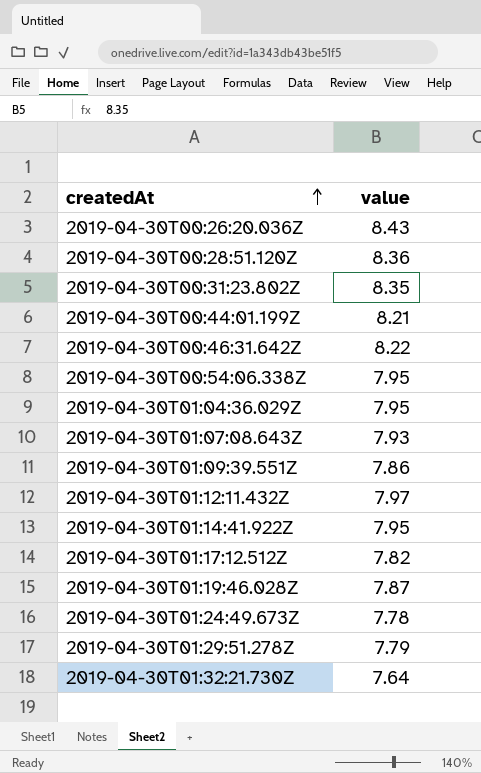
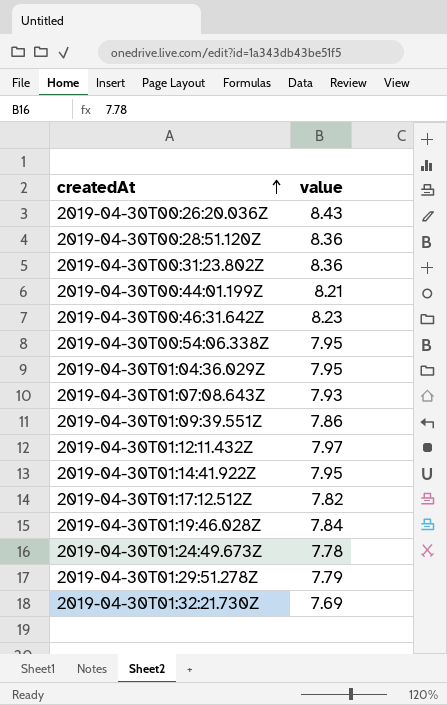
2019-04-30T00:31:23.802Z | value: 8.35 -> 8.36
2019-04-30T00:46:31.642Z | value: 8.22 -> 8.23
2019-04-30T01:19:46.028Z | value: 7.87 -> 7.84
2019-04-30T01:32:21.730Z | value: 7.64 -> 7.69

